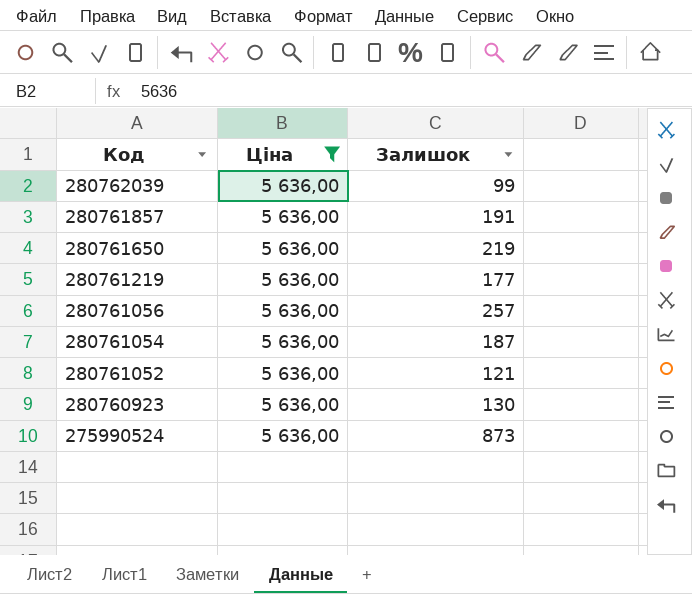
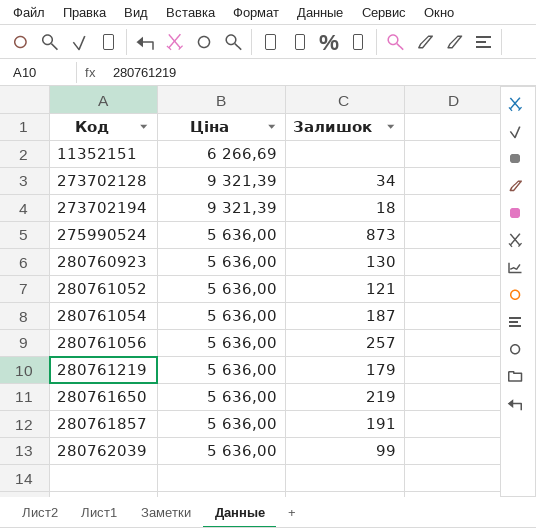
filter: Ціна = 5 636,00 -> none
row order: Код descending -> Код ascending
280761219 | Залишок: 177 -> 179

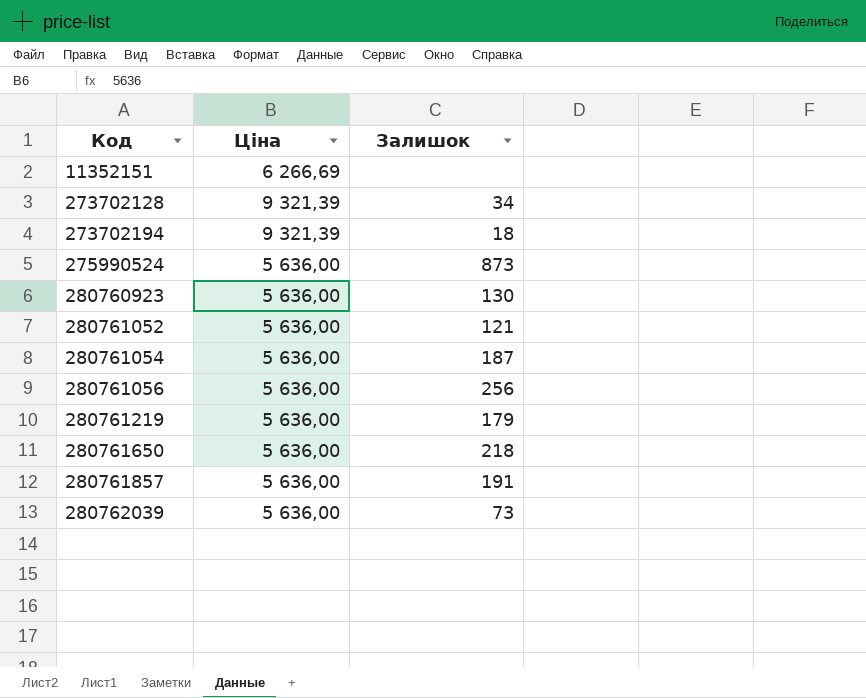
280761056 | Залишок: 257 -> 256
280761650 | Залишок: 219 -> 218
280762039 | Залишок: 99 -> 73

